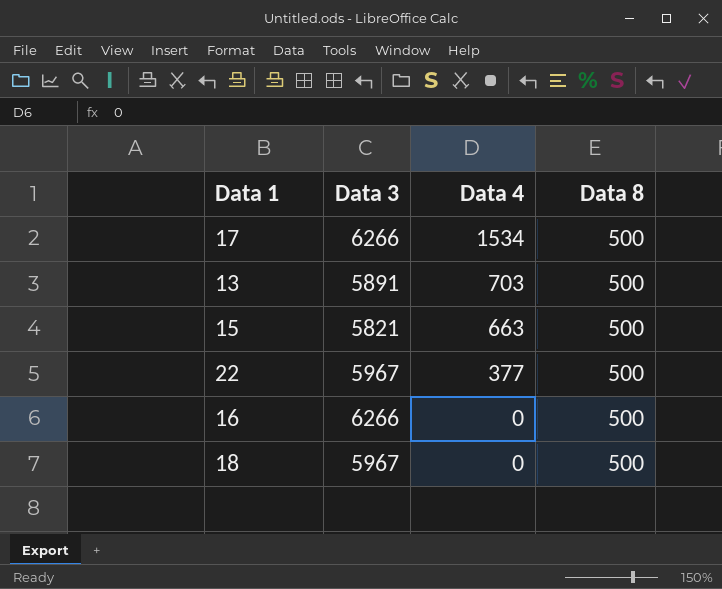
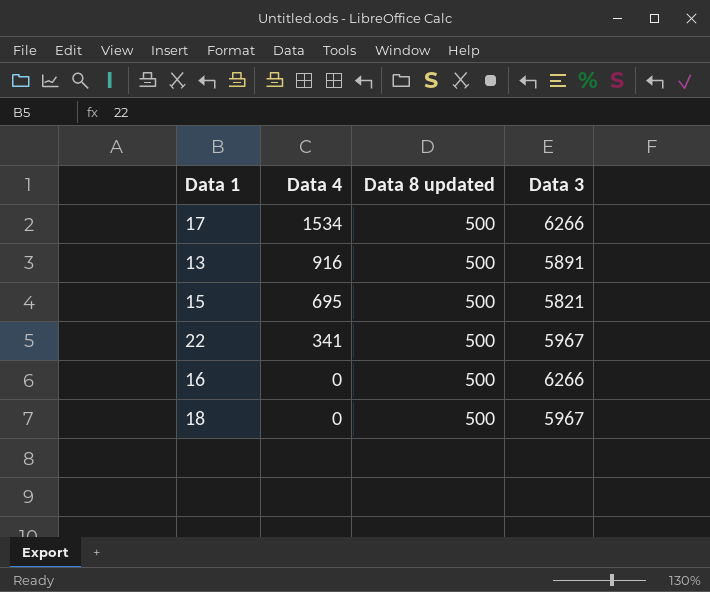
column name: Data 8 -> Data 8 updated
column Data 3 | position: 2 -> 4
13 | Data 4: 703 -> 916
15 | Data 4: 663 -> 695
22 | Data 4: 377 -> 341

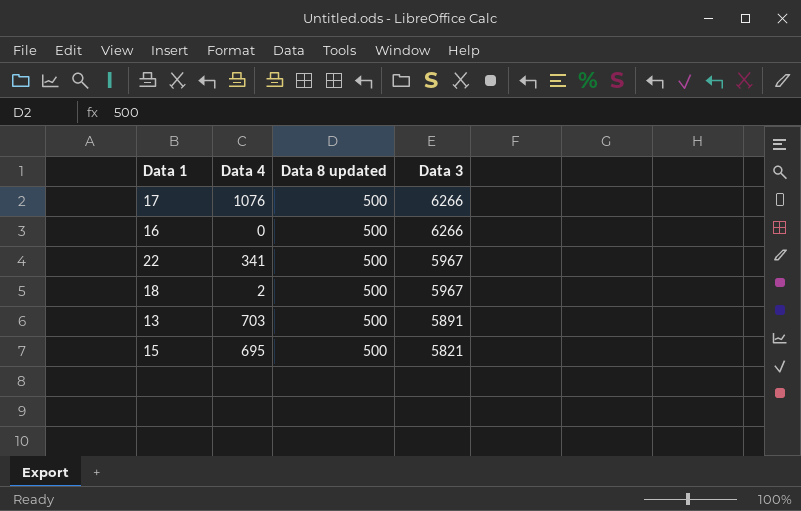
row order: Data 4 descending -> Data 3 descending
17 | Data 4: 1534 -> 1076
18 | Data 4: 0 -> 2
13 | Data 4: 916 -> 703

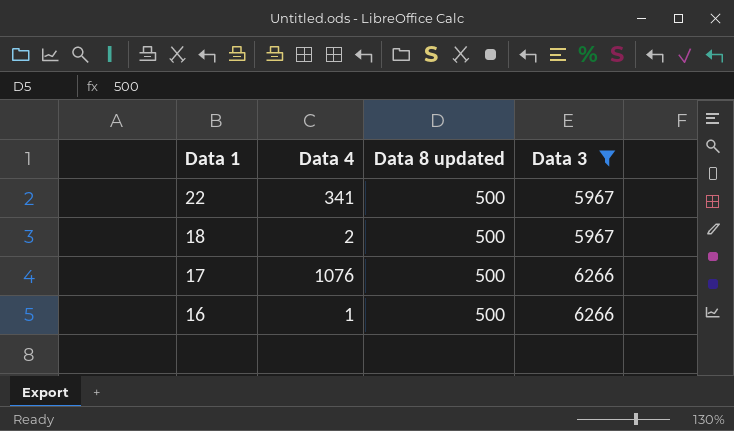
filter: none -> Data 3 >= 5967
row order: Data 3 descending -> Data 1 descending
16 | Data 4: 0 -> 1

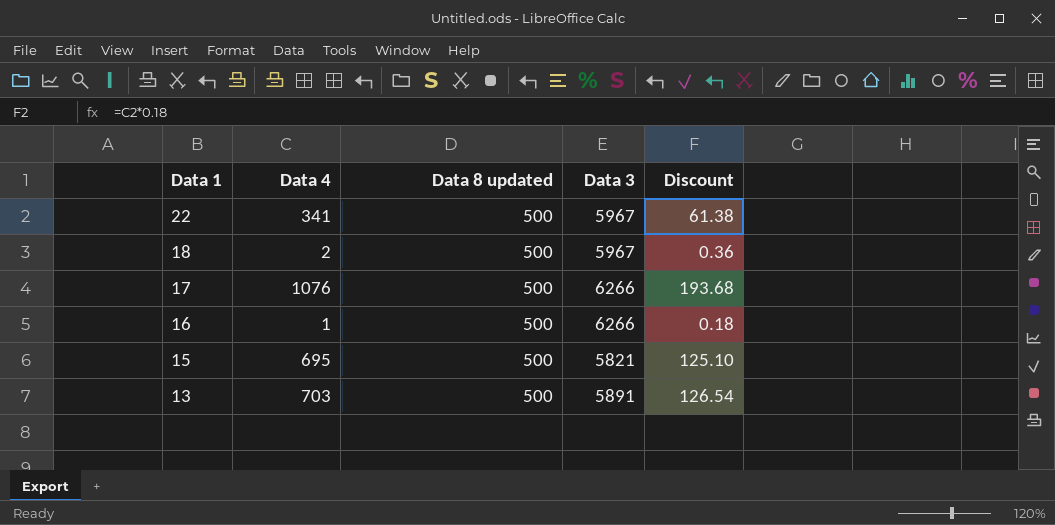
filter: Data 3 >= 5967 -> none
column Discount | formula: none -> [Data 4] * 0.18

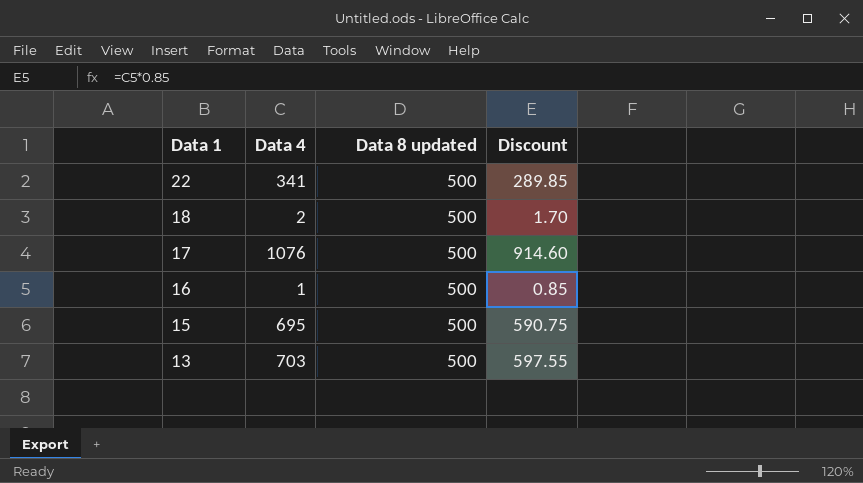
column Data 3 | position: 4 -> none
column Discount | formula: [Data 4] * 0.18 -> [Data 4] * 0.85

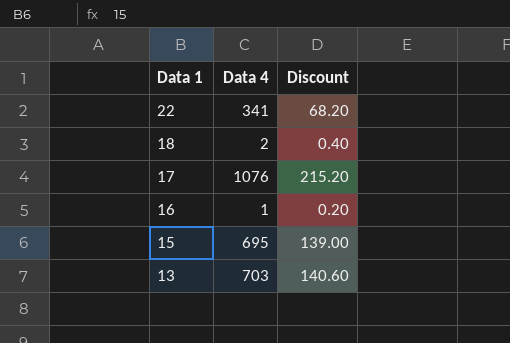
column Data 8 updated | position: 3 -> none
column Discount | formula: [Data 4] * 0.85 -> [Data 4] * 0.2

